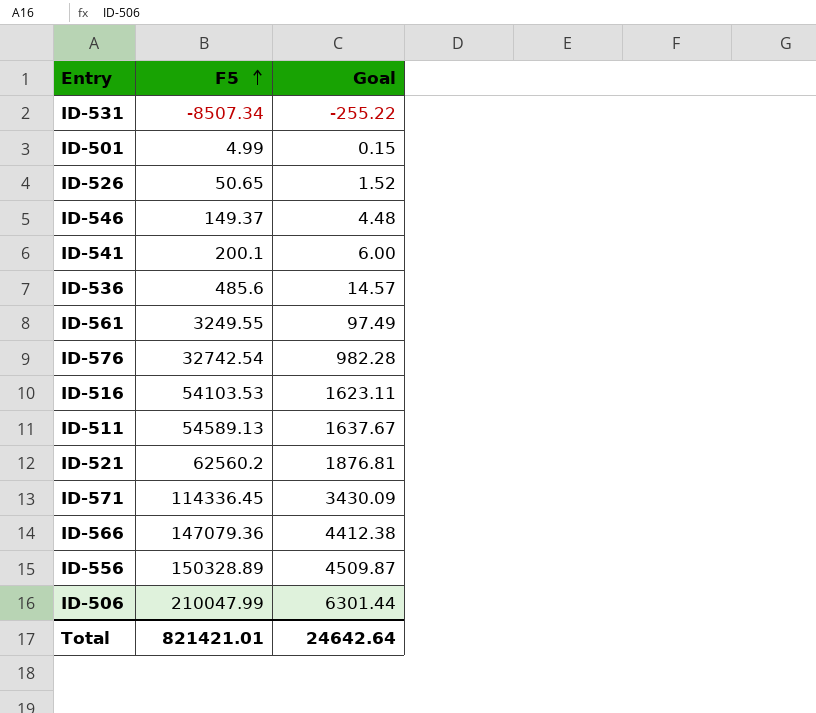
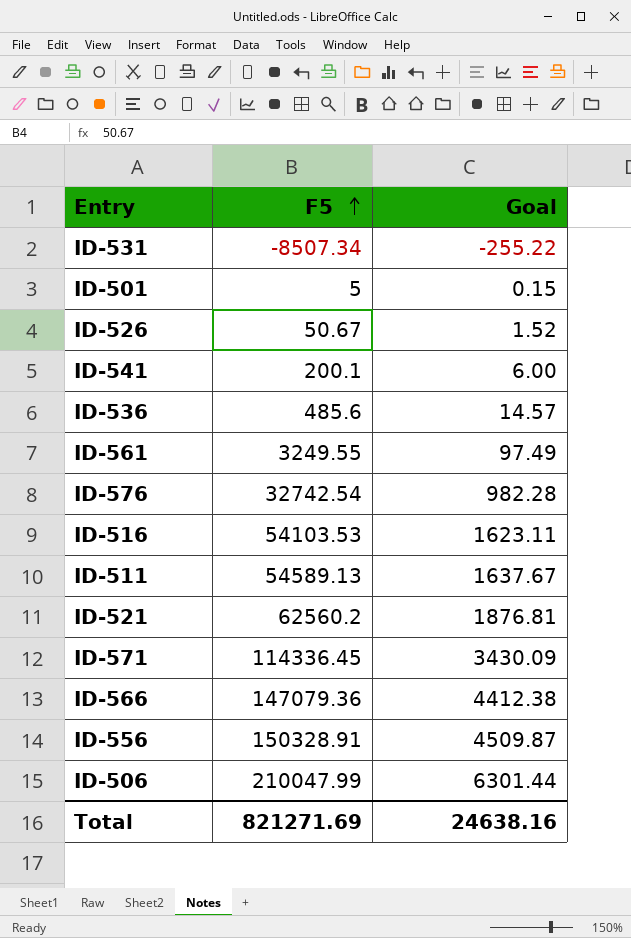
row ID-546: 149.37 | 4.48 -> none
ID-501 | F5: 4.99 -> 5
ID-526 | F5: 50.65 -> 50.67
ID-556 | F5: 150328.89 -> 150328.91
Total | F5: 821421.01 -> 821271.69
Total | Goal: 24642.64 -> 24638.16

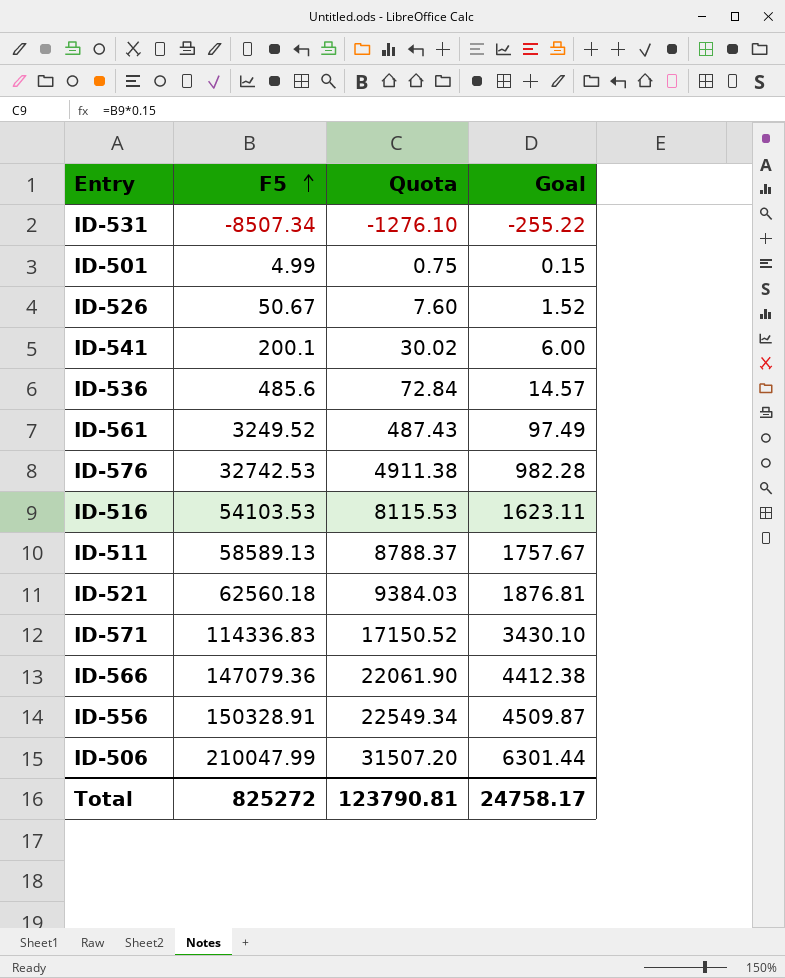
column Quota | formula: none -> [F5] * 0.15
ID-501 | F5: 5 -> 4.99
ID-561 | F5: 3249.55 -> 3249.52
ID-576 | F5: 32742.54 -> 32742.53
ID-511 | F5: 54589.13 -> 58589.13
ID-511 | Goal: 1637.67 -> 1757.67
ID-521 | F5: 62560.2 -> 62560.18
ID-571 | F5: 114336.45 -> 114336.83
ID-571 | Goal: 3430.09 -> 3430.10
Total | F5: 821271.69 -> 825272
Total | Goal: 24638.16 -> 24758.17

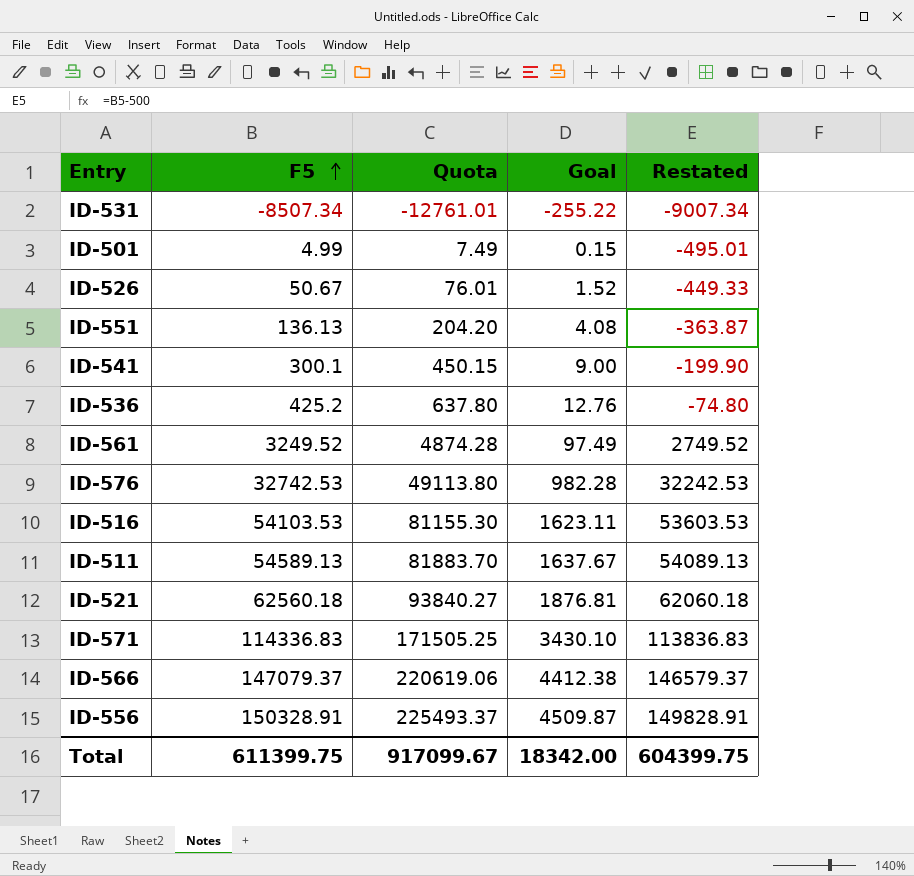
column Quota | formula: [F5] * 0.15 -> [F5] * 1.5
column Restated | formula: none -> [F5] - 500
row ID-506: 210047.99 | 31507.20 | 6301.44 -> none
row ID-551: none -> 136.13 | 204.20 | 4.08 | -363.87
ID-541 | F5: 200.1 -> 300.1
ID-541 | Goal: 6.00 -> 9.00
ID-536 | F5: 485.6 -> 425.2
ID-536 | Goal: 14.57 -> 12.76
ID-511 | F5: 58589.13 -> 54589.13
ID-511 | Goal: 1757.67 -> 1637.67
ID-566 | F5: 147079.36 -> 147079.37
Total | F5: 825272 -> 611399.75
Total | Quota: 123790.81 -> 917099.67
Total | Goal: 24758.17 -> 18342.00

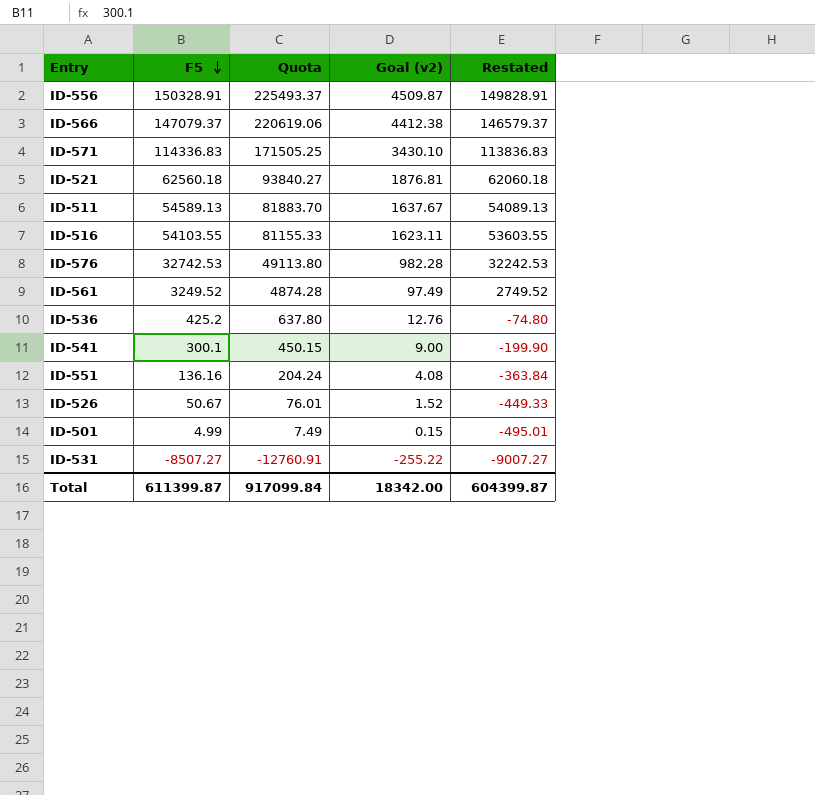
row order: F5 ascending -> F5 descending
column name: Goal -> Goal (v2)
ID-516 | F5: 54103.53 -> 54103.55
ID-516 | Quota: 81155.30 -> 81155.33
ID-516 | Restated: 53603.53 -> 53603.55
ID-551 | F5: 136.13 -> 136.16
ID-551 | Quota: 204.20 -> 204.24
ID-551 | Restated: -363.87 -> -363.84
ID-531 | F5: -8507.34 -> -8507.27
ID-531 | Quota: -12761.01 -> -12760.91
ID-531 | Restated: -9007.34 -> -9007.27
Total | F5: 611399.75 -> 611399.87
Total | Quota: 917099.67 -> 917099.84
Total | Restated: 604399.75 -> 604399.87

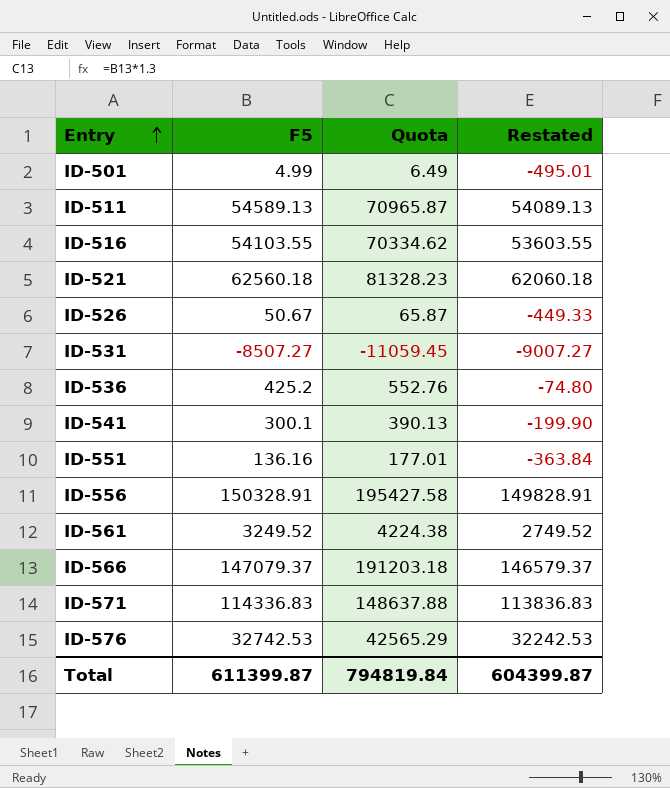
row order: F5 descending -> Entry ascending
column Goal (v2) | formula: [F5] * 0.03 -> none
column Quota | formula: [F5] * 1.5 -> [F5] * 1.3
Total | Quota: 917099.84 -> 794819.84

